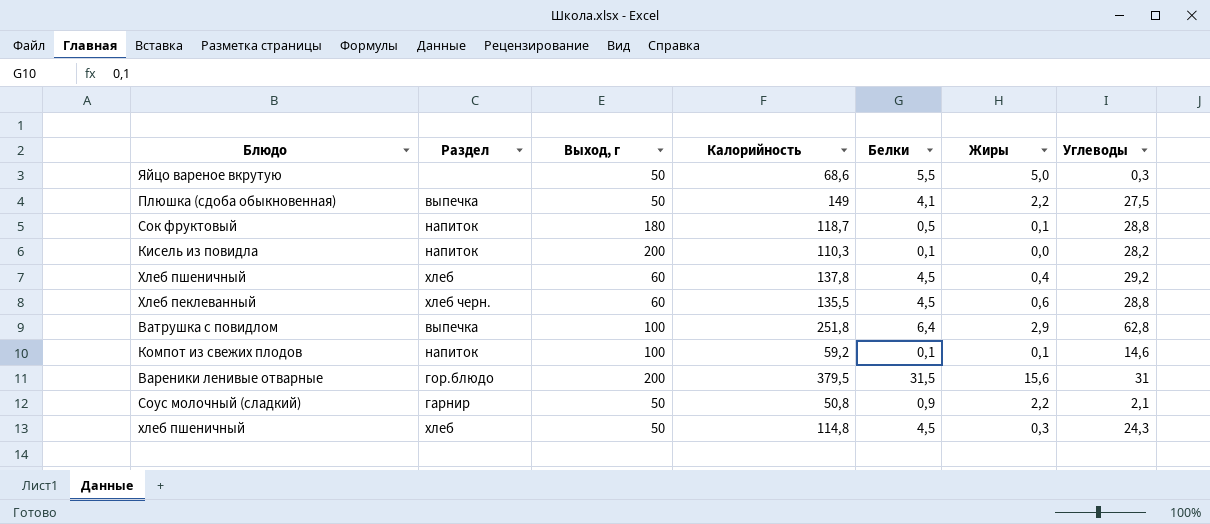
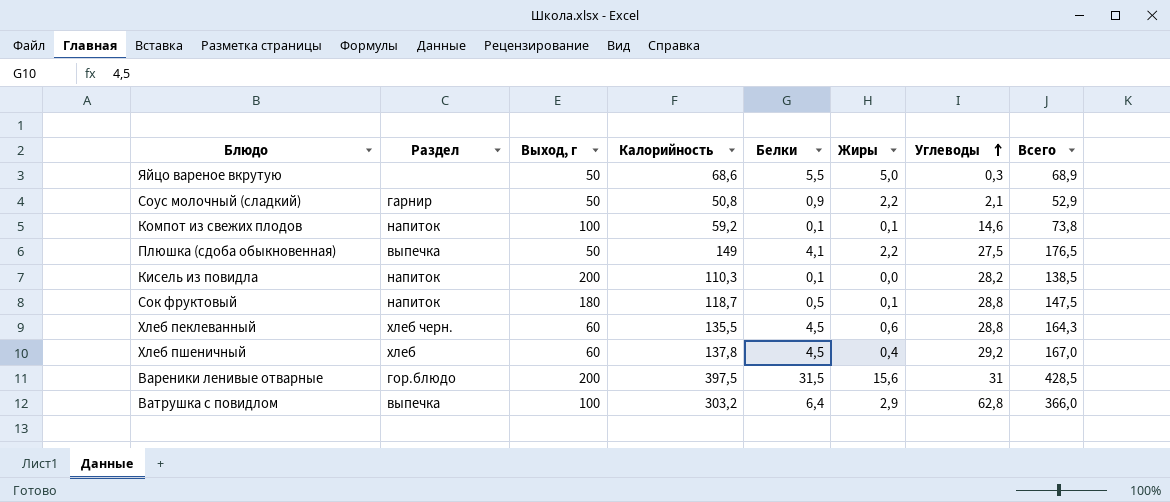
row order: none -> Углеводы ascending
column Всего | formula: none -> [Калорийность] + [Углеводы]
row хлеб пшеничный: хлеб | 50 | 114,8 | 4,5 | 0,3 | 24,3 -> none
Вареники ленивые отварные | Калорийность: 379,5 -> 397,5
Ватрушка с повидлом | Калорийность: 251,8 -> 303,2

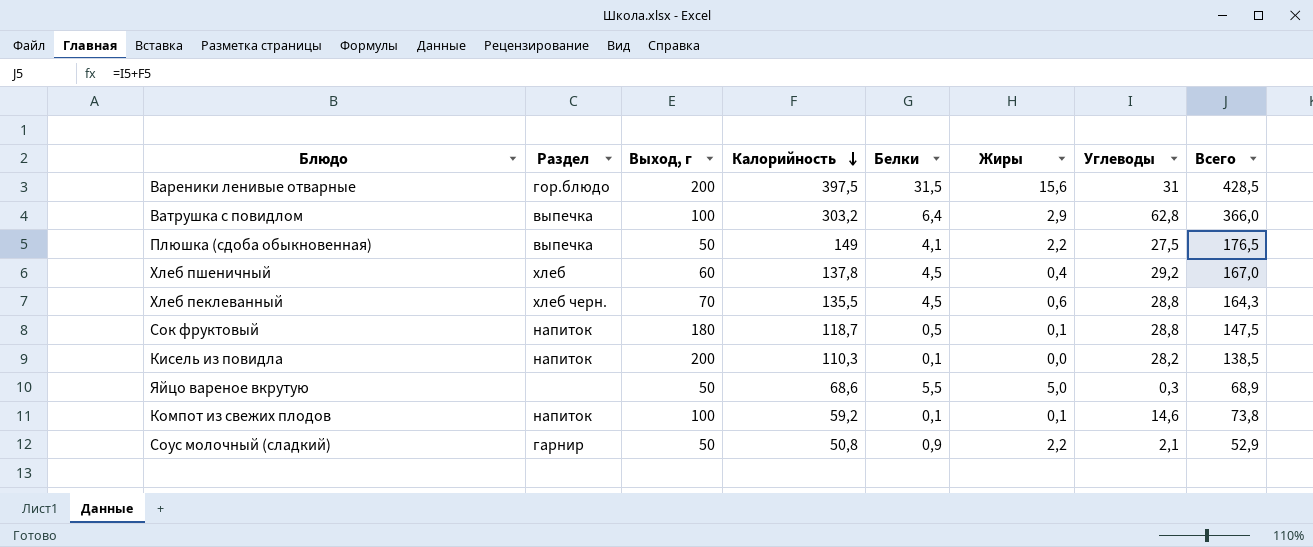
row order: Углеводы ascending -> Калорийность descending
Хлеб пеклеванный | Выход, г: 60 -> 70

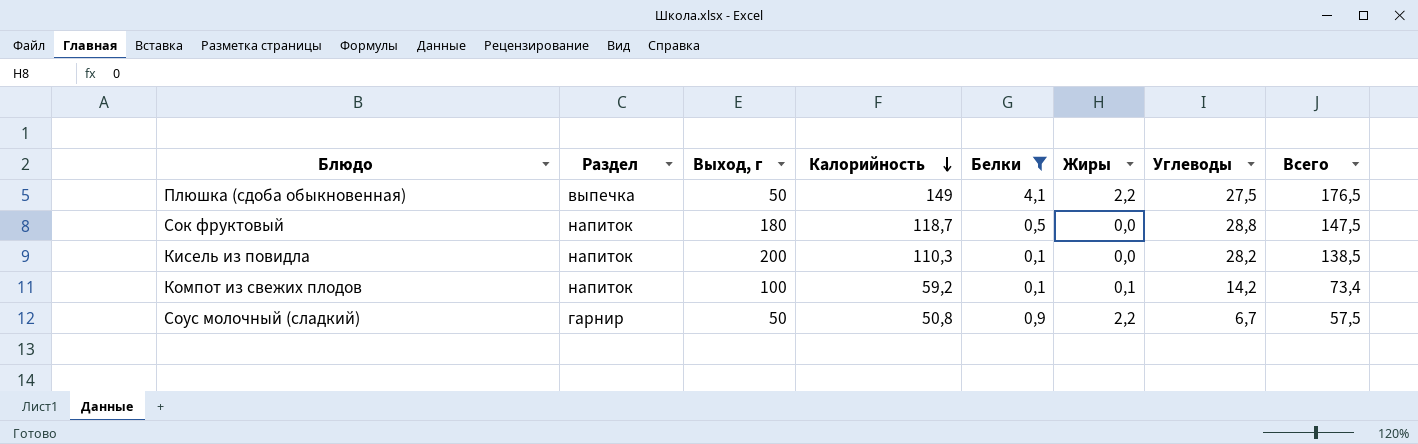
filter: none -> Белки <= 4,1
Сок фруктовый | Жиры: 0,1 -> 0,0
Компот из свежих плодов | Углеводы: 14,6 -> 14,2
Компот из свежих плодов | Всего: 73,8 -> 73,4
Соус молочный (сладкий) | Углеводы: 2,1 -> 6,7
Соус молочный (сладкий) | Всего: 52,9 -> 57,5

